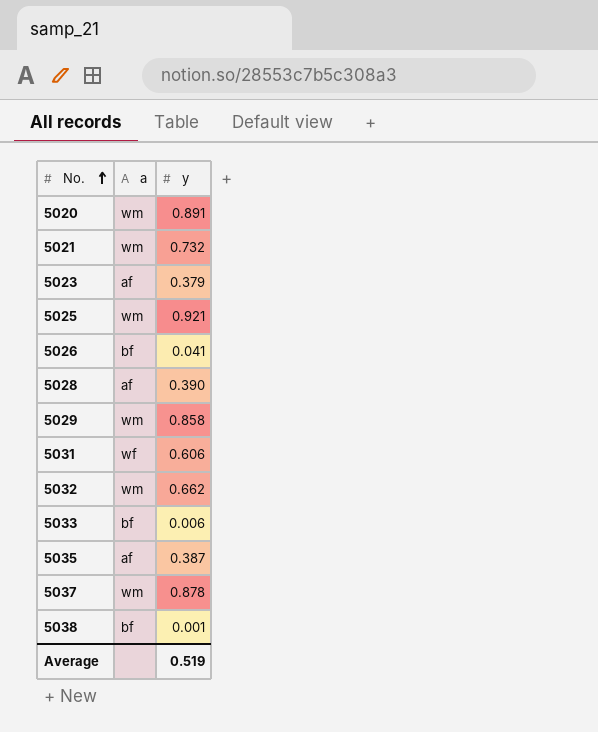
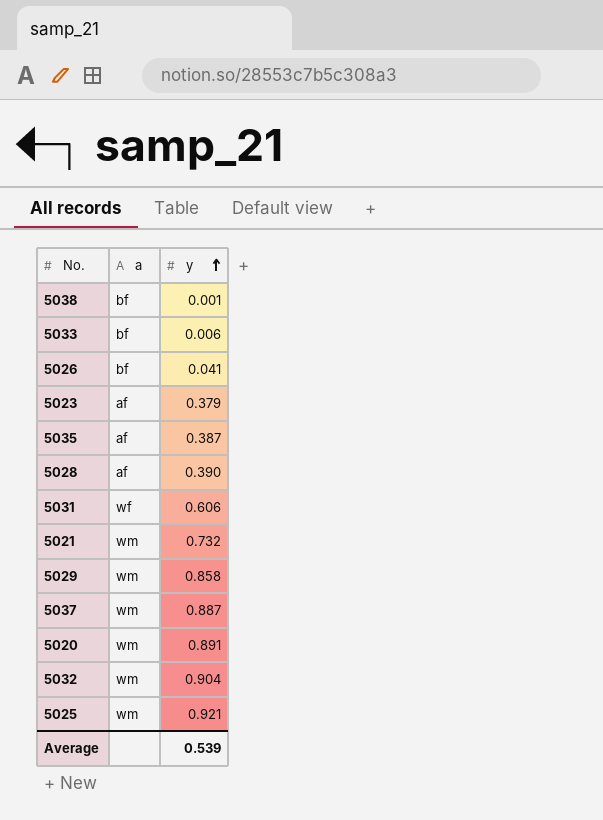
row order: No. ascending -> y ascending
5037 | y: 0.878 -> 0.887
5032 | y: 0.662 -> 0.904
Average | y: 0.519 -> 0.539

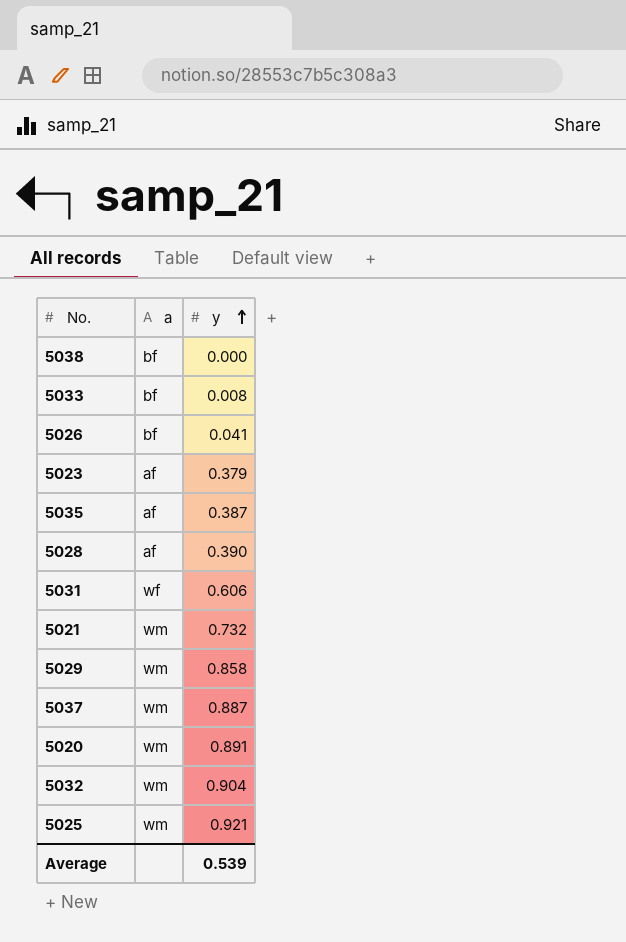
5038 | y: 0.001 -> 0.000
5033 | y: 0.006 -> 0.008

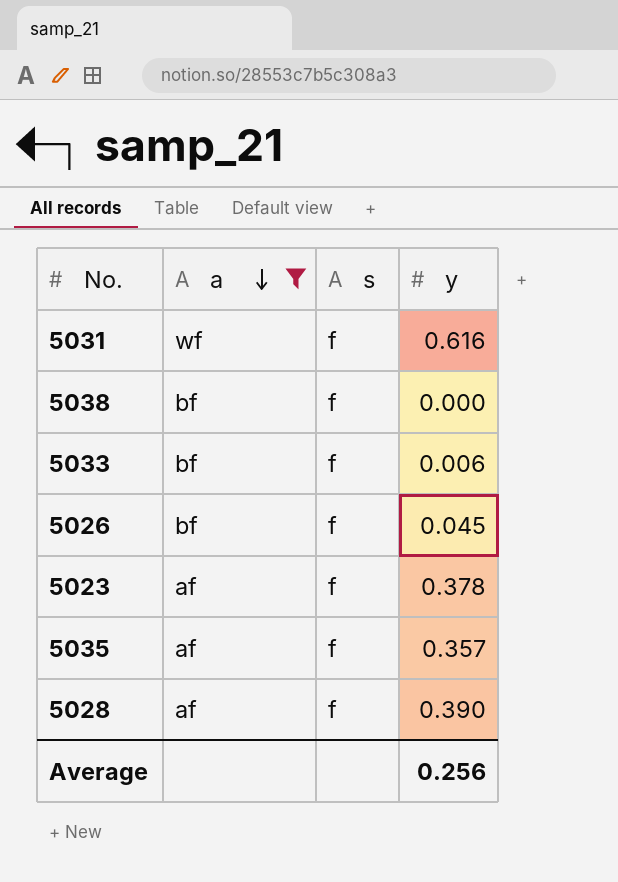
filter: none -> a != wm
row order: y ascending -> a descending
column s | position: none -> 3
5031 | y: 0.606 -> 0.616
5033 | y: 0.008 -> 0.006
5026 | y: 0.041 -> 0.045
5023 | y: 0.379 -> 0.378
5035 | y: 0.387 -> 0.357
Average | y: 0.539 -> 0.256

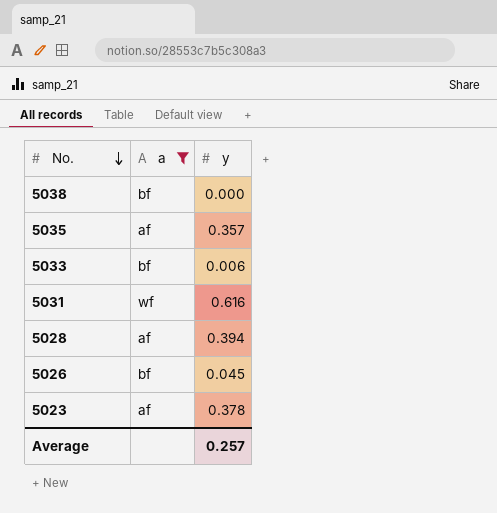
row order: a descending -> No. descending
column s | position: 3 -> none
5028 | y: 0.390 -> 0.394
Average | y: 0.256 -> 0.257

